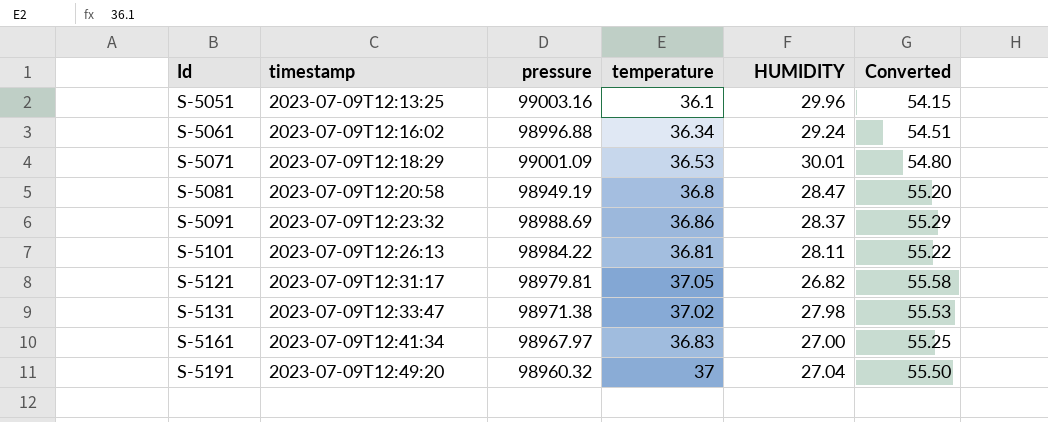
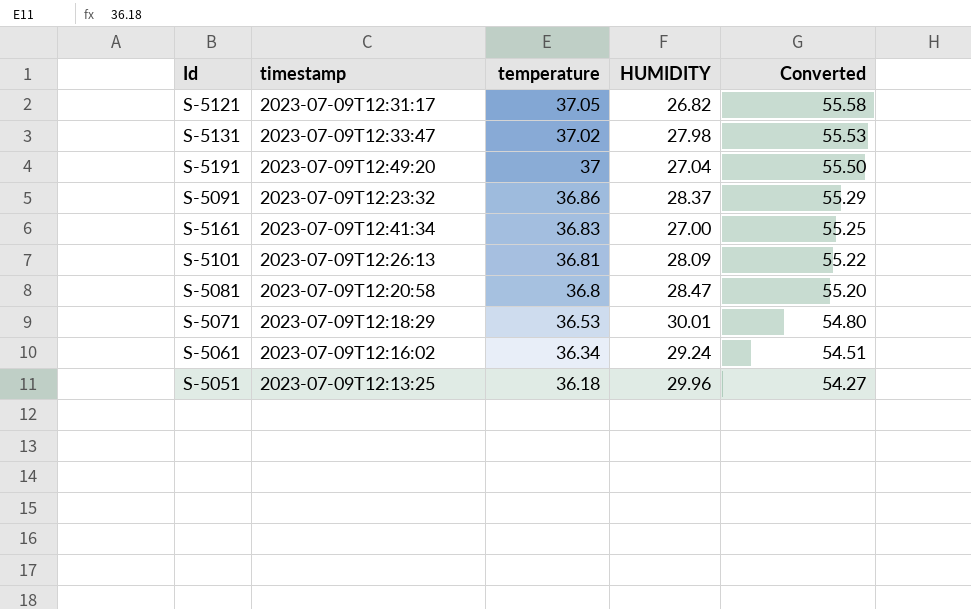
row order: Id ascending -> temperature descending
column pressure | position: 3 -> none
S-5101 | HUMIDITY: 28.11 -> 28.09
S-5051 | temperature: 36.1 -> 36.18
S-5051 | Converted: 54.15 -> 54.27

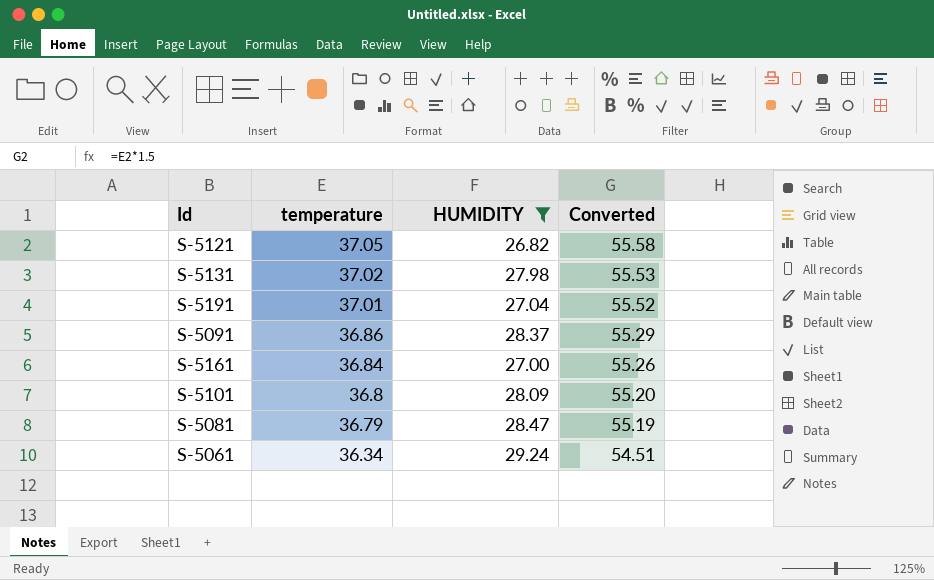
filter: none -> HUMIDITY <= 29.24
column timestamp | position: 2 -> none
S-5191 | temperature: 37 -> 37.01
S-5191 | Converted: 55.50 -> 55.52
S-5161 | temperature: 36.83 -> 36.84
S-5161 | Converted: 55.25 -> 55.26
S-5101 | temperature: 36.81 -> 36.8
S-5101 | Converted: 55.22 -> 55.20
S-5081 | temperature: 36.8 -> 36.79
S-5081 | Converted: 55.20 -> 55.19

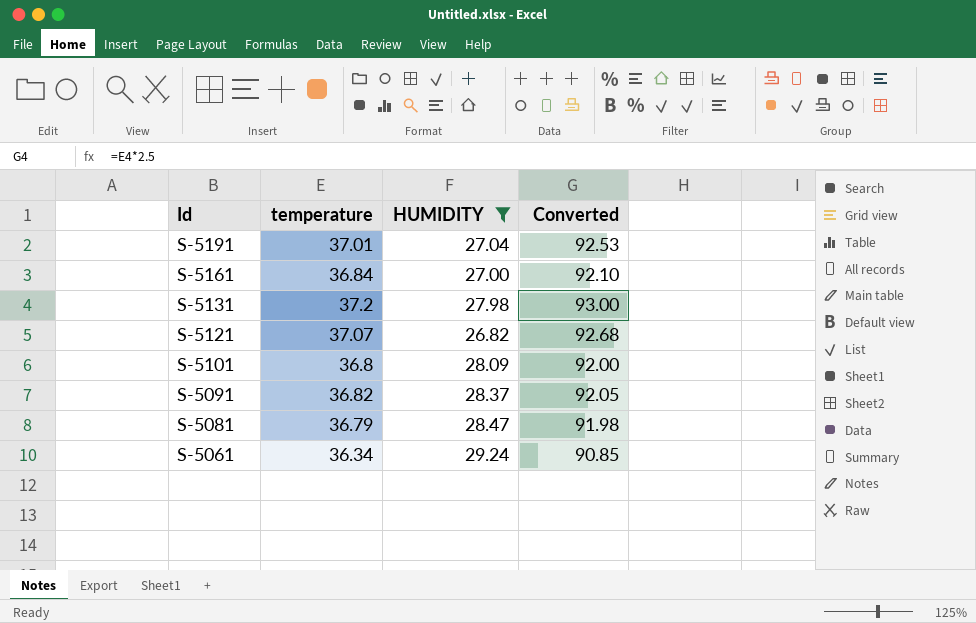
row order: temperature descending -> Id descending
column Converted | formula: [temperature] * 1.5 -> [temperature] * 2.5
S-5131 | temperature: 37.02 -> 37.2
S-5121 | temperature: 37.05 -> 37.07
S-5091 | temperature: 36.86 -> 36.82

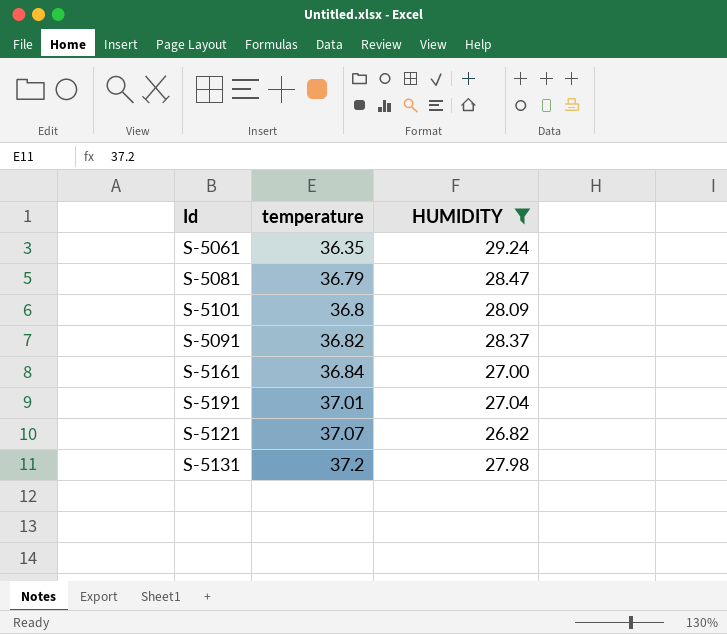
row order: Id descending -> temperature ascending
column Converted | formula: [temperature] * 2.5 -> none
S-5061 | temperature: 36.34 -> 36.35

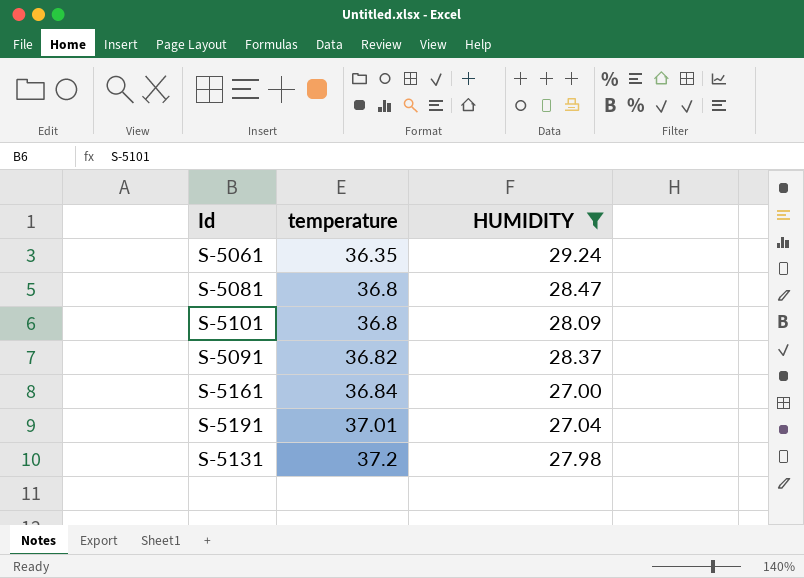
row S-5121: 37.07 | 26.82 -> none
S-5081 | temperature: 36.79 -> 36.8

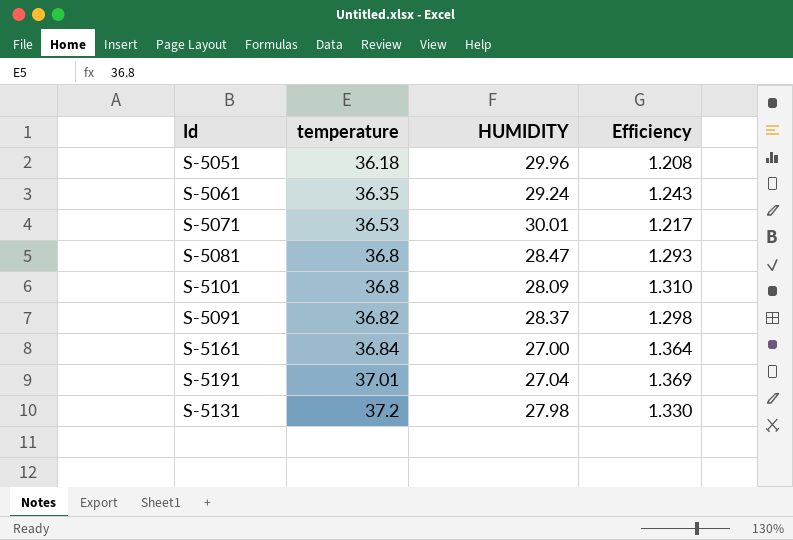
filter: HUMIDITY <= 29.24 -> none
column Efficiency | formula: none -> [temperature] / [HUMIDITY]

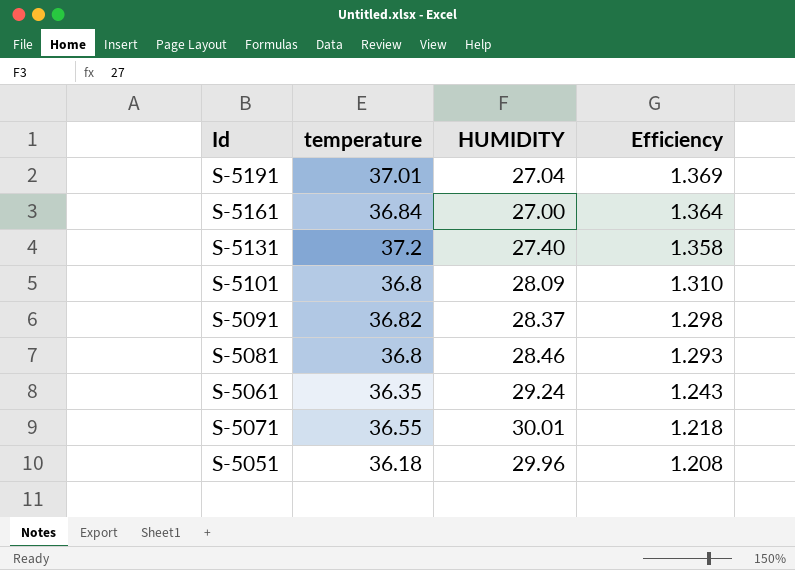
row order: temperature ascending -> Efficiency descending
S-5131 | HUMIDITY: 27.98 -> 27.40
S-5131 | Efficiency: 1.330 -> 1.358
S-5081 | HUMIDITY: 28.47 -> 28.46
S-5071 | temperature: 36.53 -> 36.55
S-5071 | Efficiency: 1.217 -> 1.218

